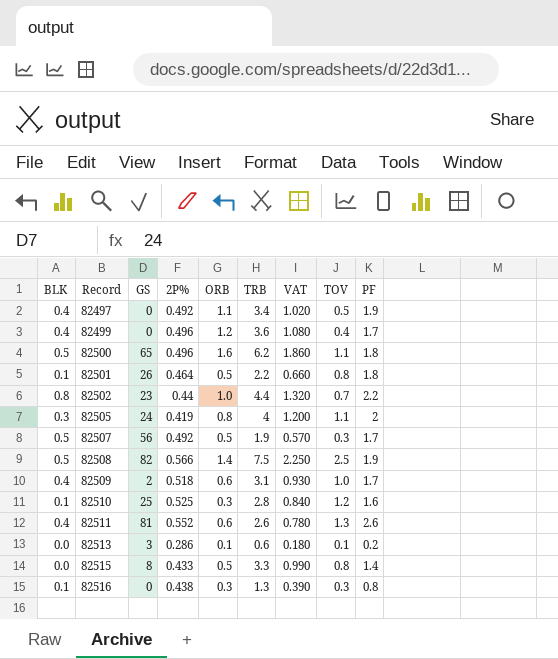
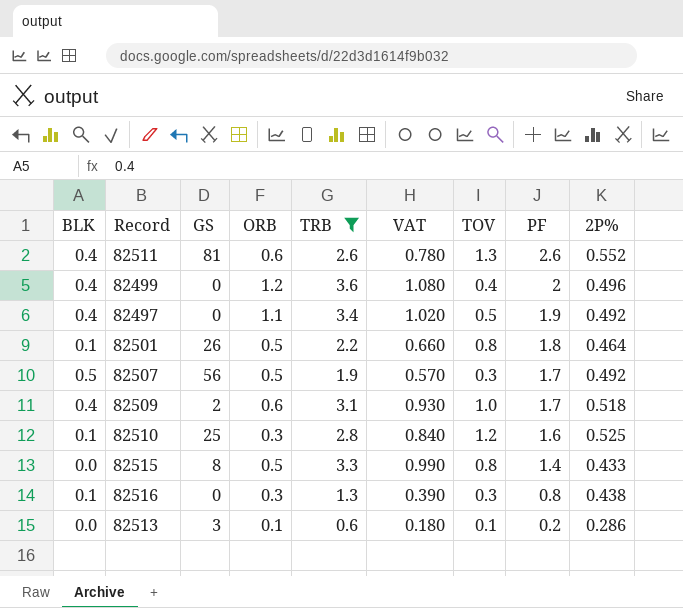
filter: none -> TRB <= 3.6
row order: Record ascending -> PF descending
column 2P% | position: 4 -> 9
82499 | PF: 1.7 -> 2

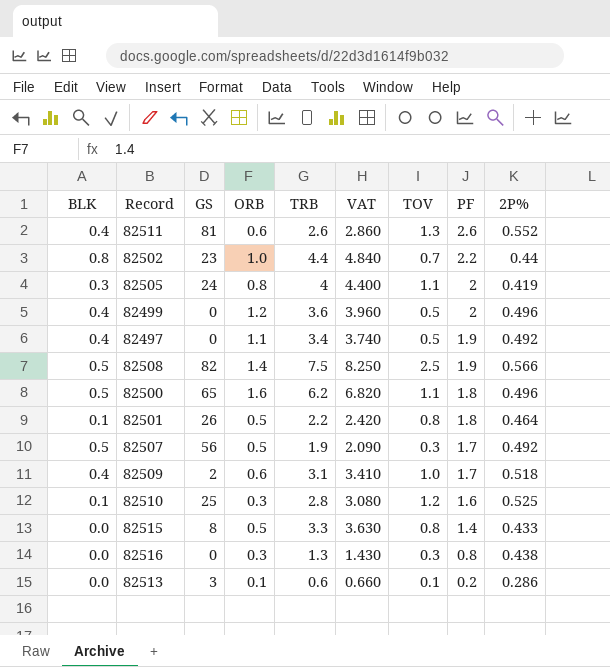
filter: TRB <= 3.6 -> none
column VAT | formula: [TRB] * 0.3 -> [TRB] * 1.1
82499 | TOV: 0.4 -> 0.5
82516 | BLK: 0.1 -> 0.0

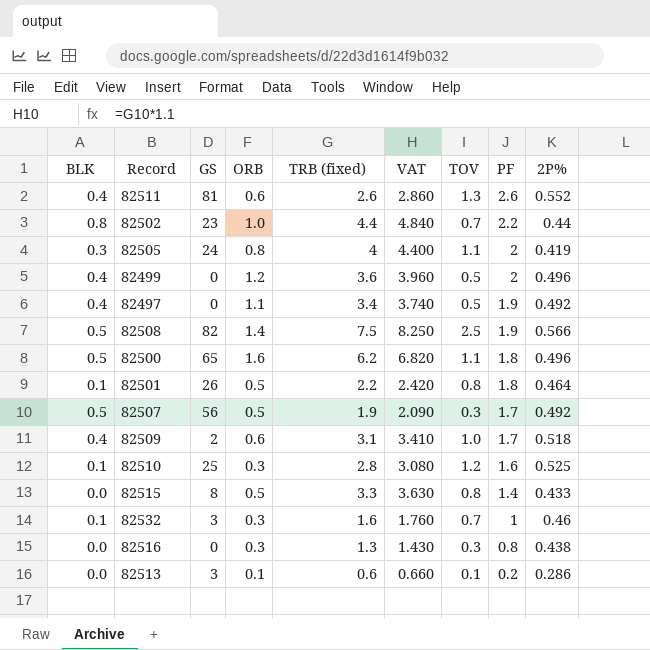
column name: TRB -> TRB (fixed)
row 82532: none -> 0.1 | 3 | 0.3 | 1.6 | 1.760 | 0.7 | 1 | 0.46

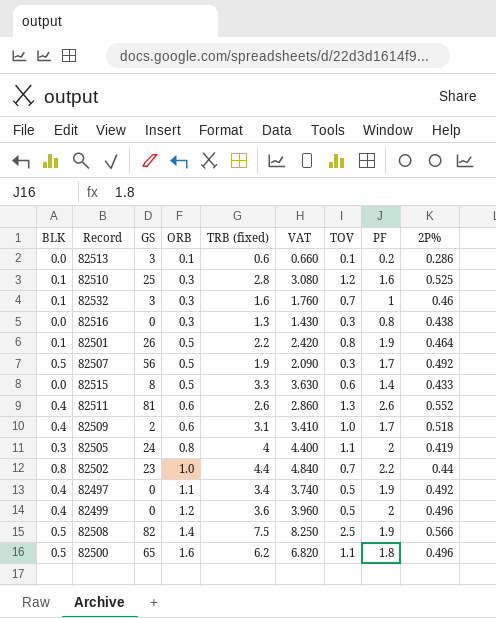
row order: PF descending -> ORB ascending
82501 | PF: 1.8 -> 1.9
82515 | TOV: 0.8 -> 0.6

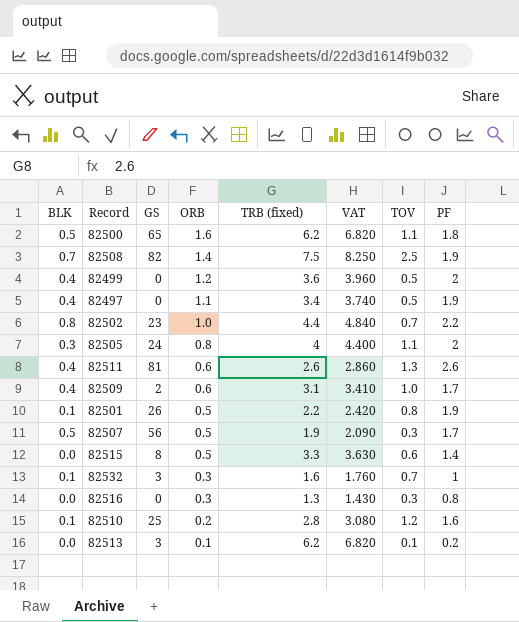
row order: ORB ascending -> ORB descending
column 2P% | position: 9 -> none
82508 | BLK: 0.5 -> 0.7
82510 | ORB: 0.3 -> 0.2
82513 | TRB (fixed): 0.6 -> 6.2
82513 | VAT: 0.660 -> 6.820

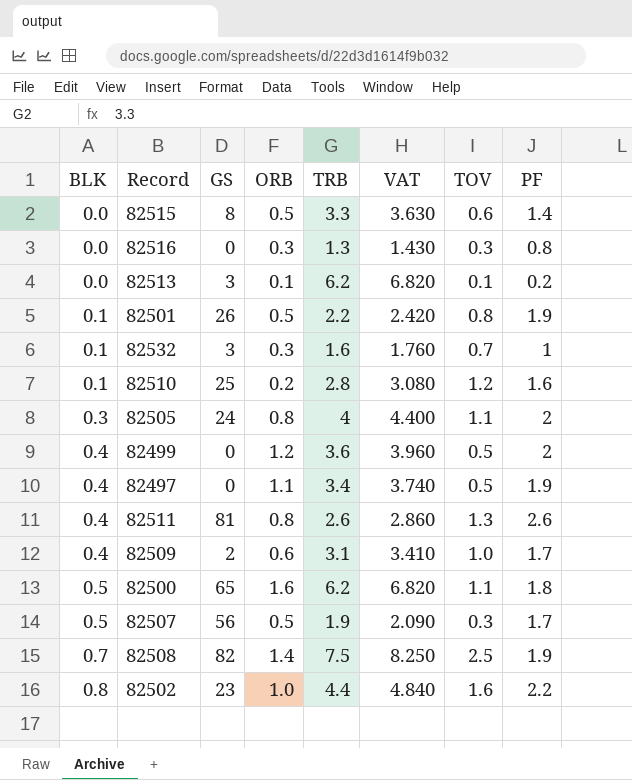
row order: ORB descending -> BLK ascending
column name: TRB (fixed) -> TRB
82511 | ORB: 0.6 -> 0.8
82502 | TOV: 0.7 -> 1.6

